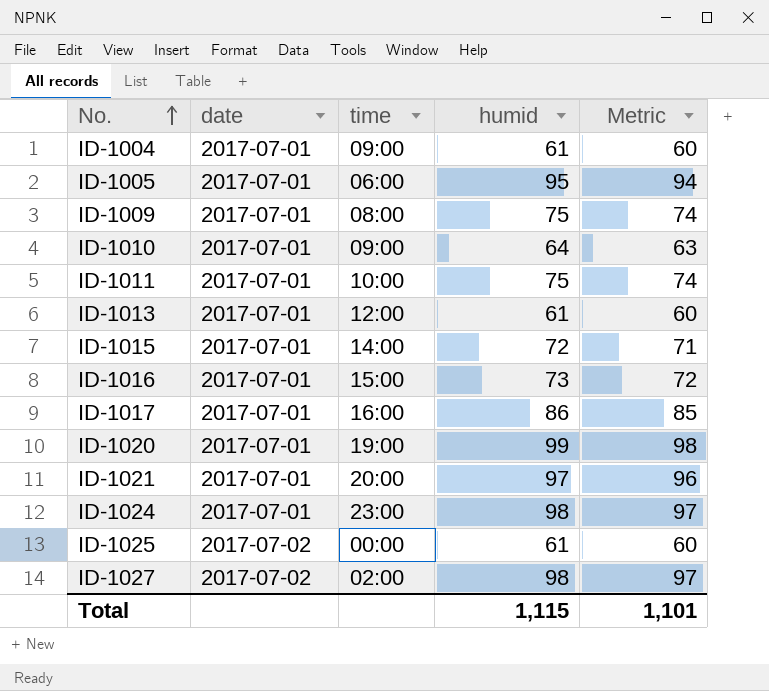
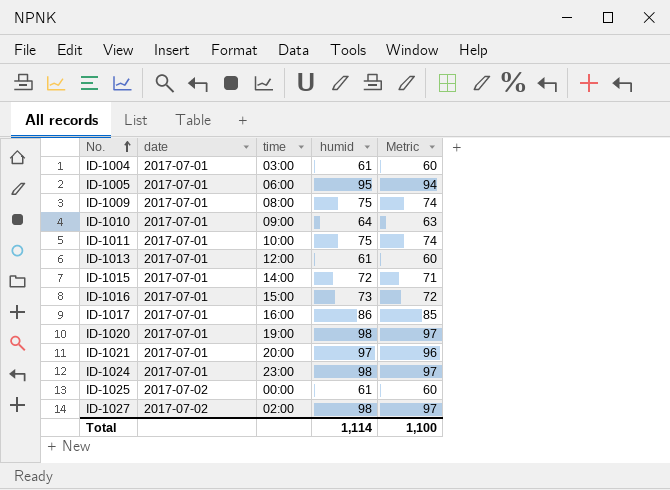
ID-1004 | time: 09:00 -> 03:00
ID-1020 | humid: 99 -> 98
ID-1020 | Metric: 98 -> 97
Total | humid: 1,115 -> 1,114
Total | Metric: 1,101 -> 1,100

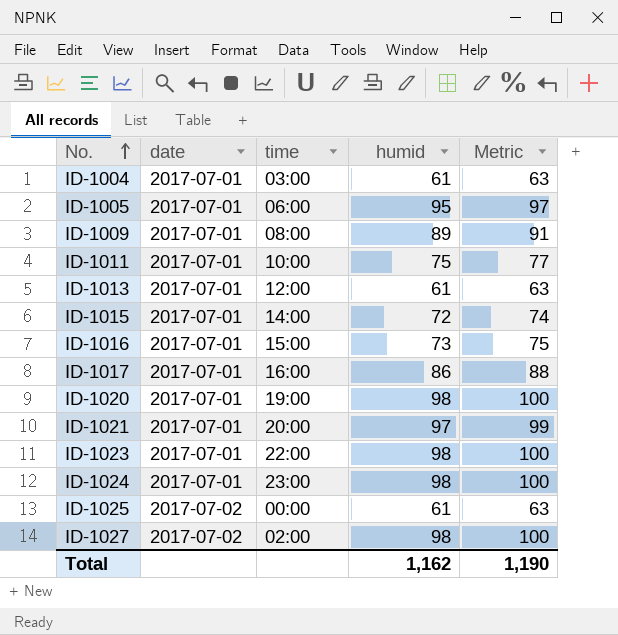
column Metric | formula: [humid] - 1 -> [humid] + 2
row ID-1010: 2017-07-01 | 09:00 | 64 | 63 -> none
ID-1009 | humid: 75 -> 89
row ID-1023: none -> 2017-07-01 | 22:00 | 98 | 100
Total | humid: 1,114 -> 1,162
Total | Metric: 1,100 -> 1,190

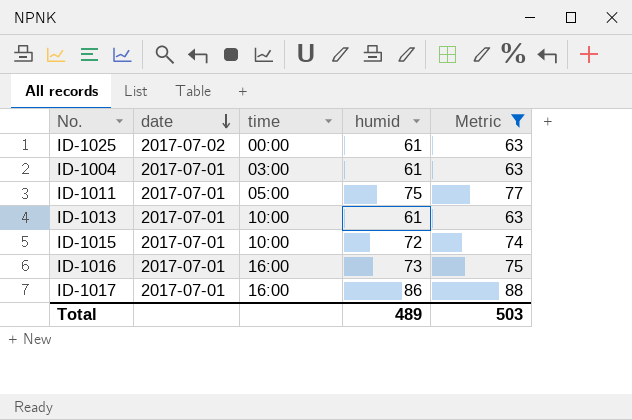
filter: none -> Metric <= 88
row order: No. ascending -> date descending
ID-1011 | time: 10:00 -> 05:00
ID-1013 | time: 12:00 -> 10:00
ID-1015 | time: 14:00 -> 10:00
ID-1016 | time: 15:00 -> 16:00
Total | humid: 1,162 -> 489
Total | Metric: 1,190 -> 503

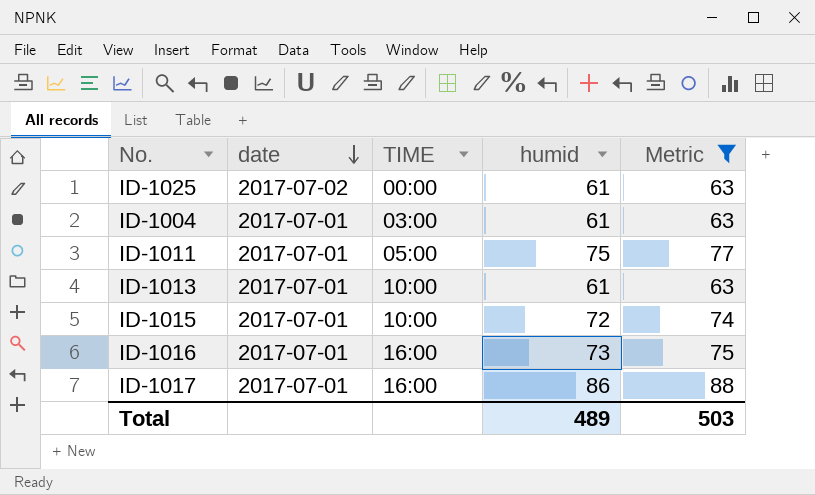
column name: time -> TIME

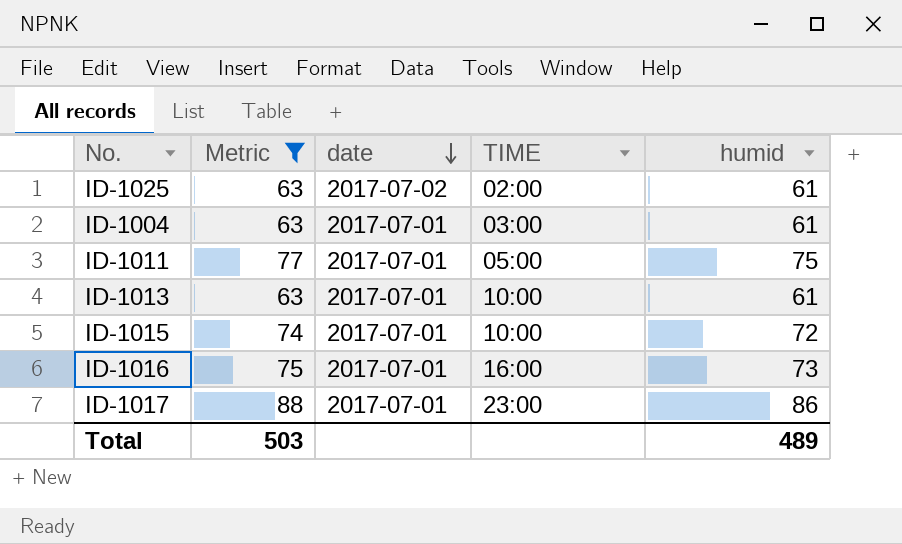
column Metric | position: 5 -> 2
ID-1025 | TIME: 00:00 -> 02:00
ID-1017 | TIME: 16:00 -> 23:00

